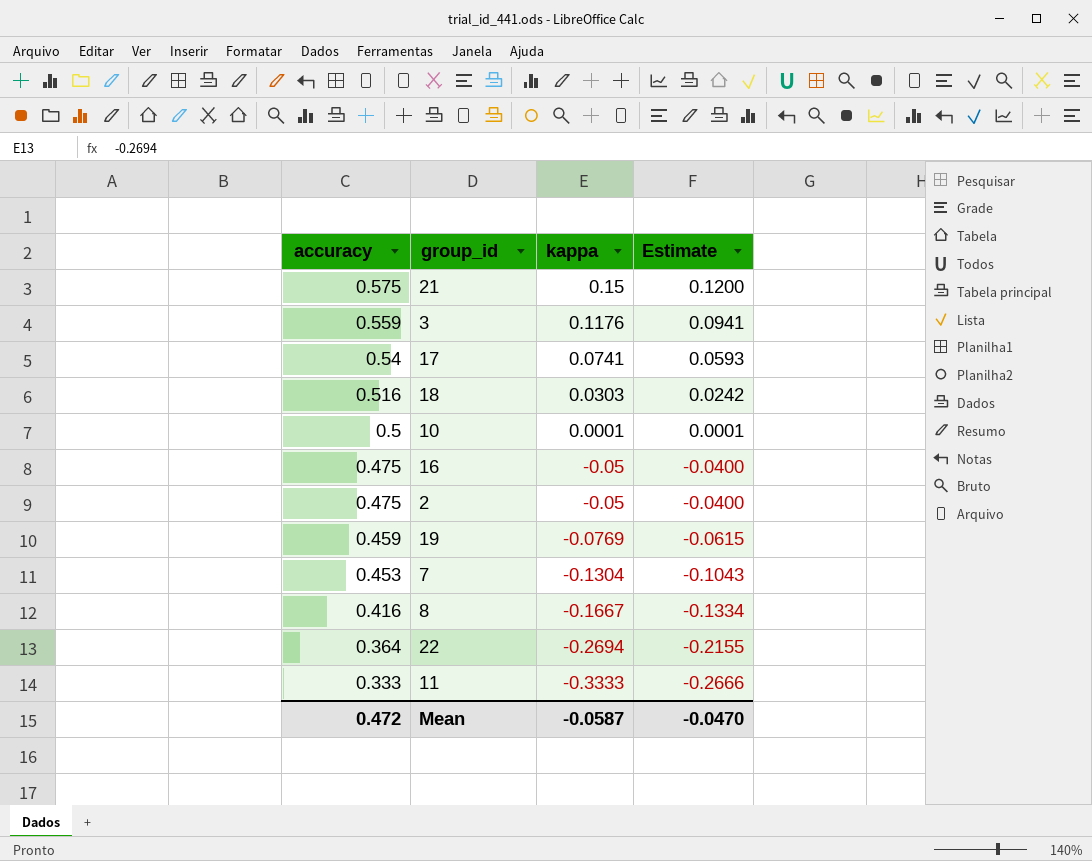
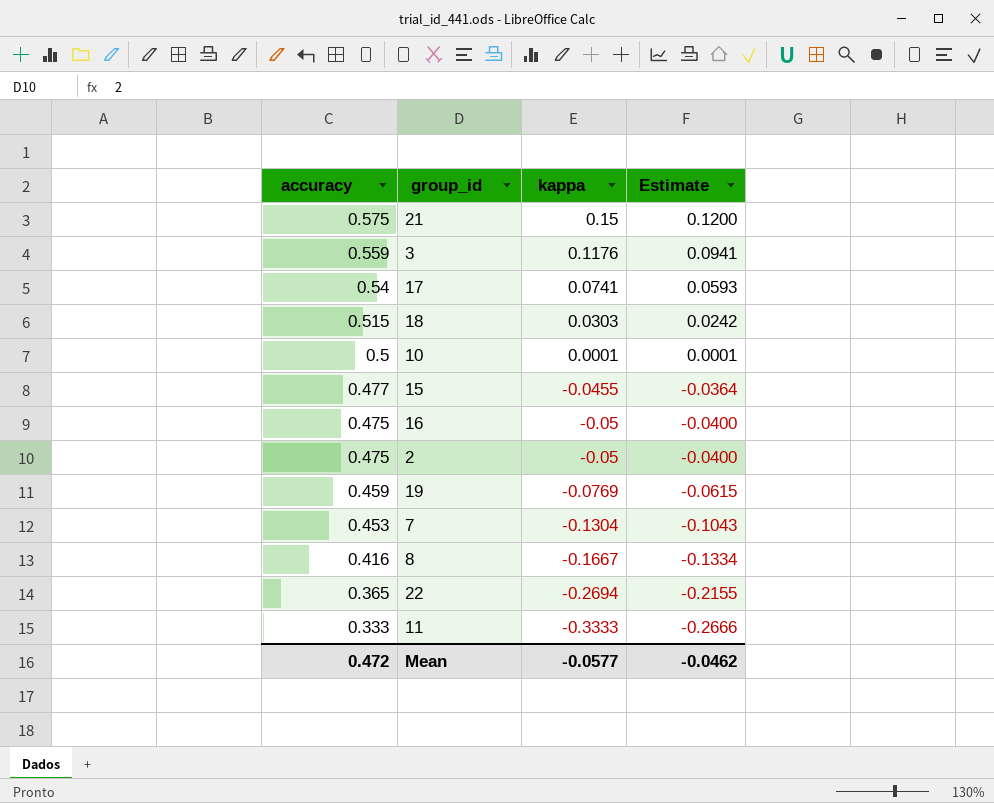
18 | accuracy: 0.516 -> 0.515
row 15: none -> 0.477 | -0.0455 | -0.0364
22 | accuracy: 0.364 -> 0.365
Mean | kappa: -0.0587 -> -0.0577
Mean | Estimate: -0.0470 -> -0.0462

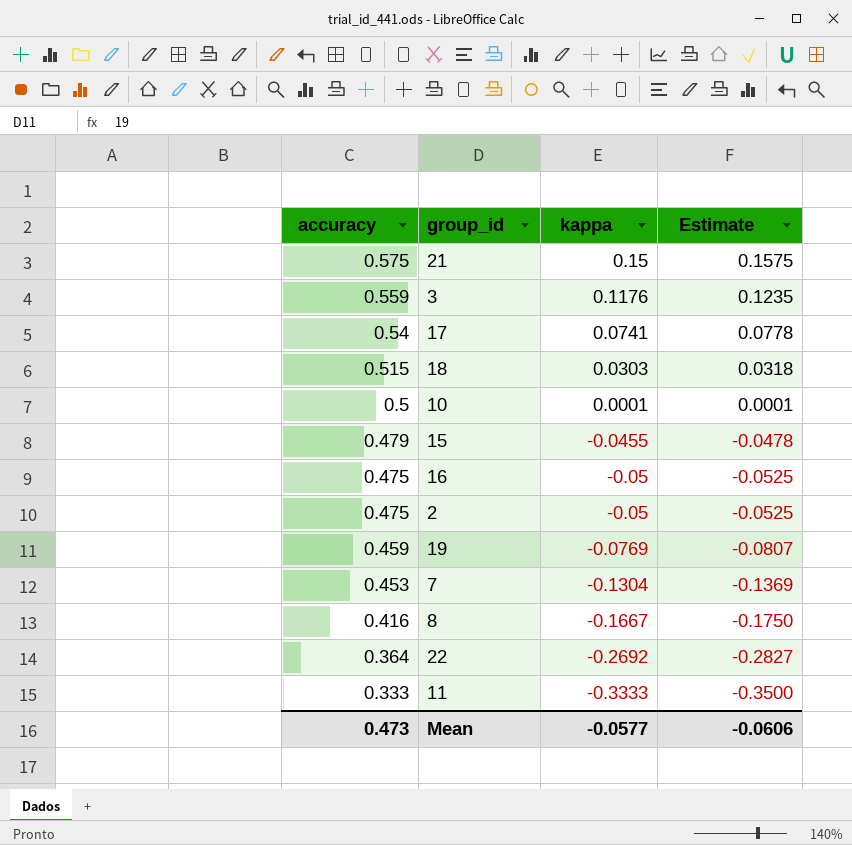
column Estimate | formula: [kappa] * 0.8 -> [kappa] * 1.05
15 | accuracy: 0.477 -> 0.479
22 | accuracy: 0.365 -> 0.364
22 | kappa: -0.2694 -> -0.2692
Mean | accuracy: 0.472 -> 0.473
Mean | Estimate: -0.0462 -> -0.0606

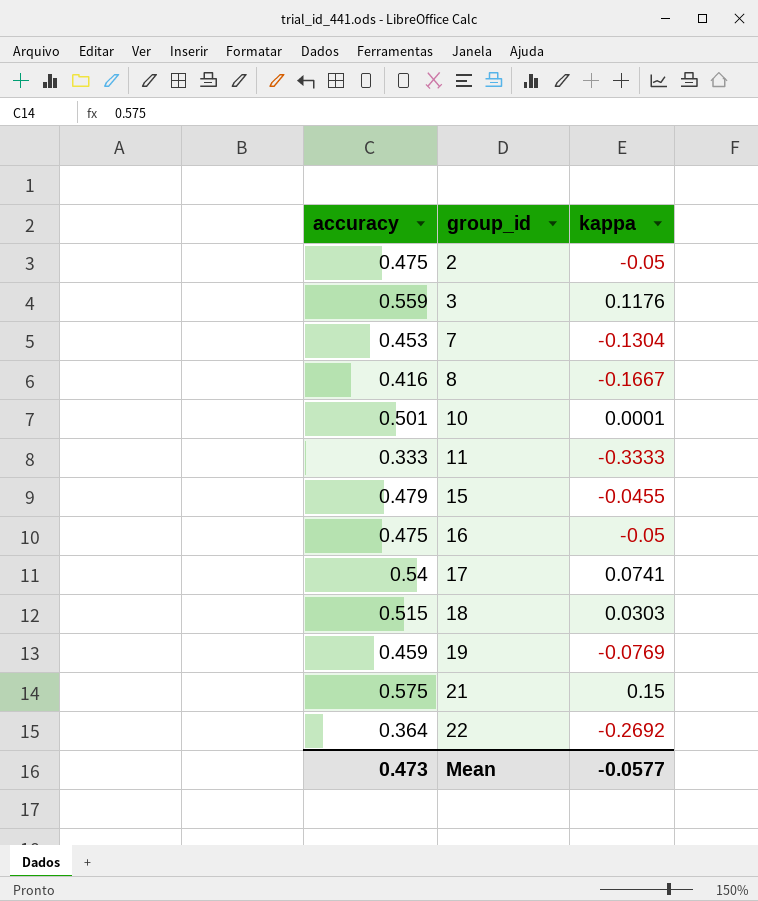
row order: accuracy descending -> group_id ascending
column Estimate | formula: [kappa] * 1.05 -> none
10 | accuracy: 0.5 -> 0.501

